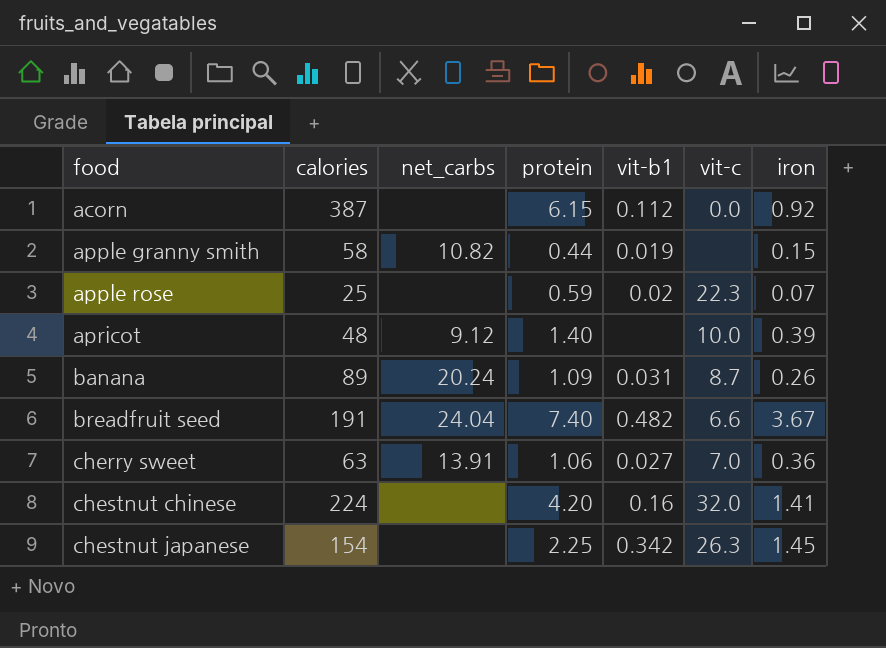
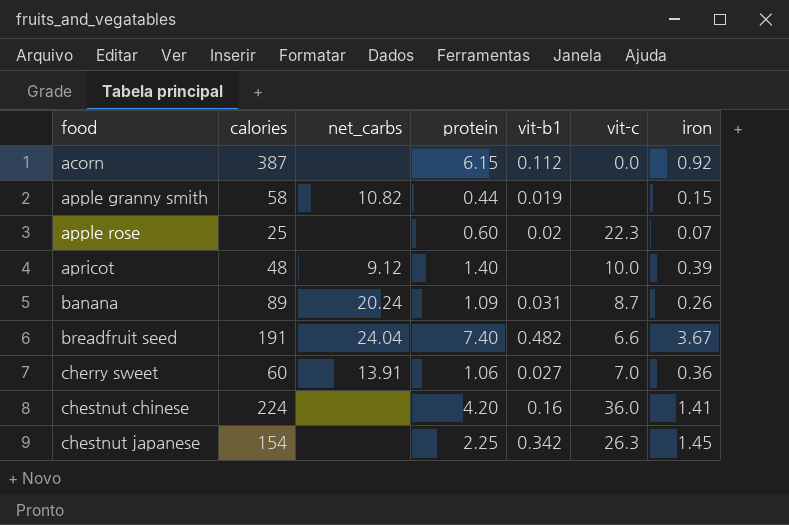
apple rose | protein: 0.59 -> 0.60
cherry sweet | calories: 63 -> 60
chestnut chinese | vit-c: 32.0 -> 36.0

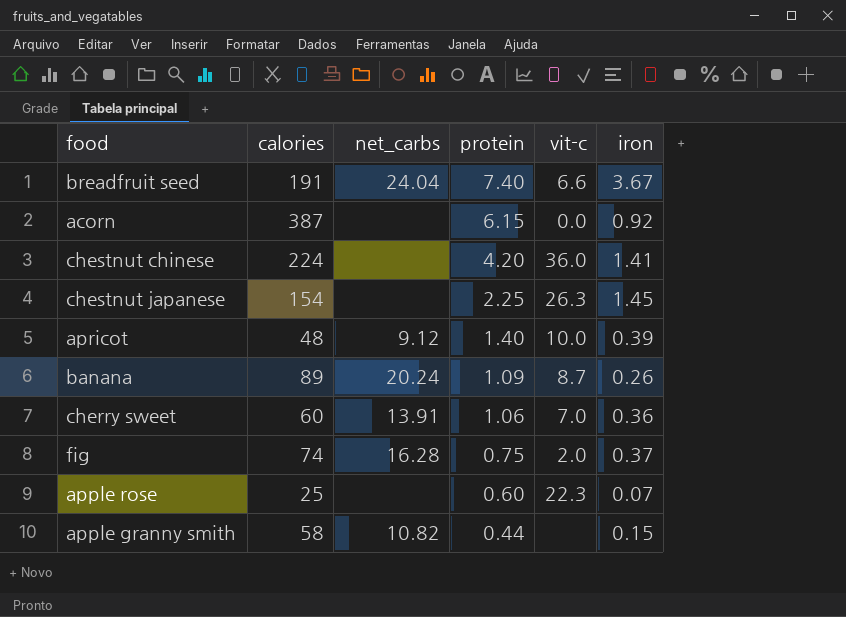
row order: food ascending -> protein descending
column vit-b1 | position: 5 -> none
row fig: none -> 74 | 16.28 | 0.75 | 2.0 | 0.37

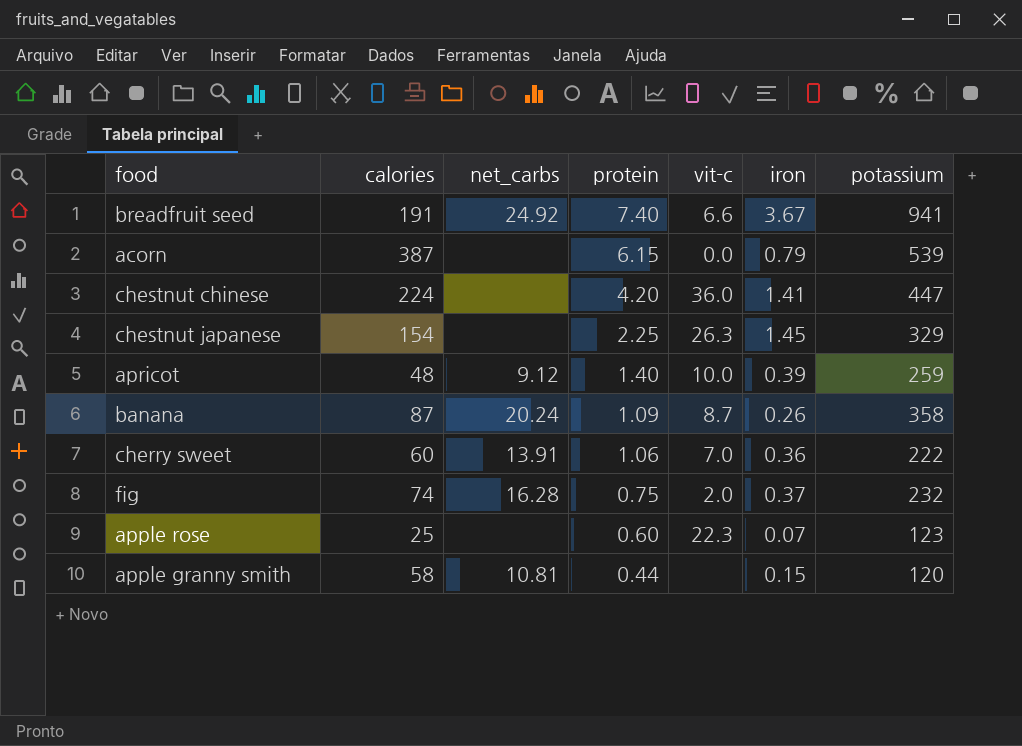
column potassium | position: none -> 7
breadfruit seed | net_carbs: 24.04 -> 24.92
acorn | iron: 0.92 -> 0.79
banana | calories: 89 -> 87
apple granny smith | net_carbs: 10.82 -> 10.81

